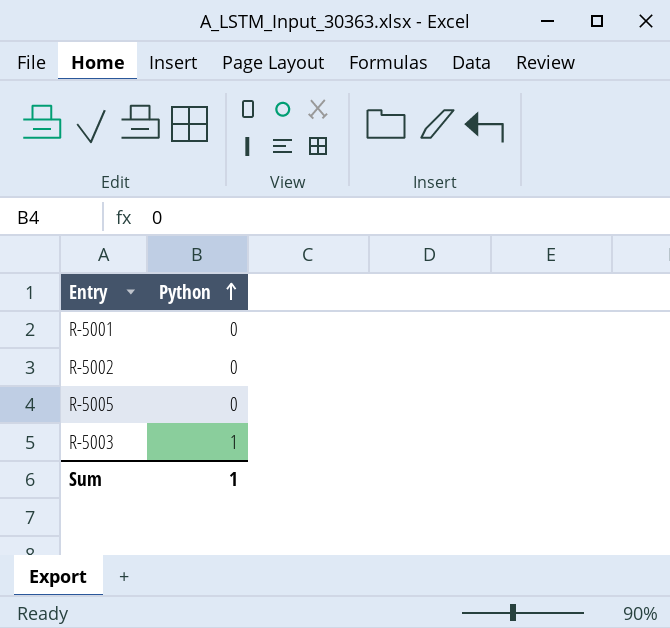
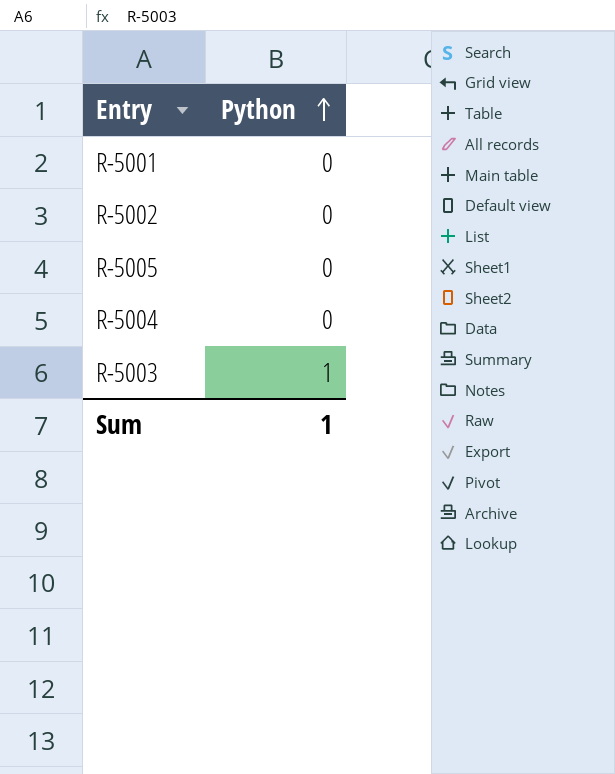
row R-5004: none -> 0

